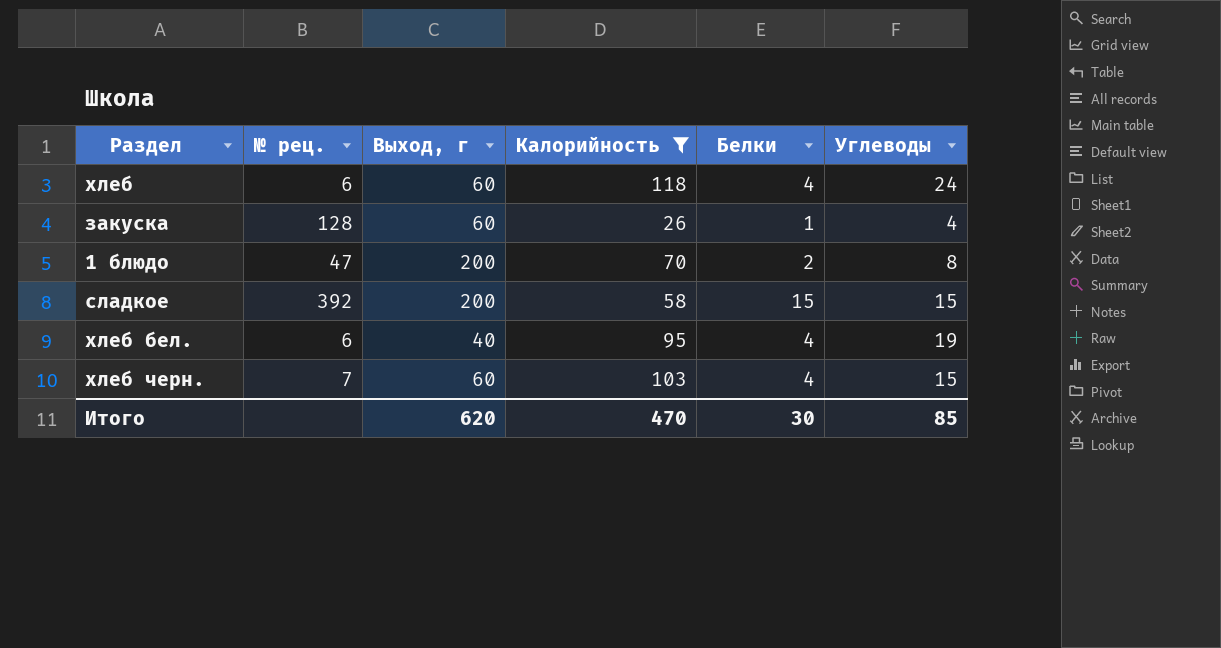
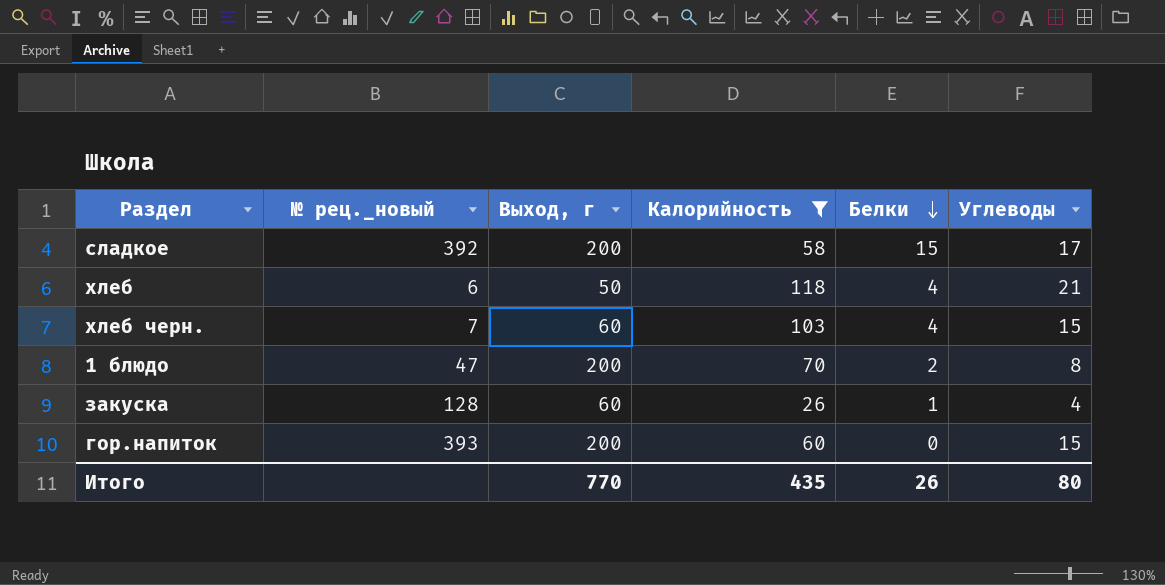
row order: none -> Белки descending
column name: № рец. -> № рец._новый
row хлеб бел.: 6 | 40 | 95 | 4 | 19 -> none
сладкое | Углеводы: 15 -> 17
хлеб | Выход, г: 60 -> 50
хлеб | Углеводы: 24 -> 21
row гор.напиток: none -> 393 | 200 | 60 | 0 | 15
Итого | Выход, г: 620 -> 770
Итого | Калорийность: 470 -> 435
Итого | Белки: 30 -> 26
Итого | Углеводы: 85 -> 80

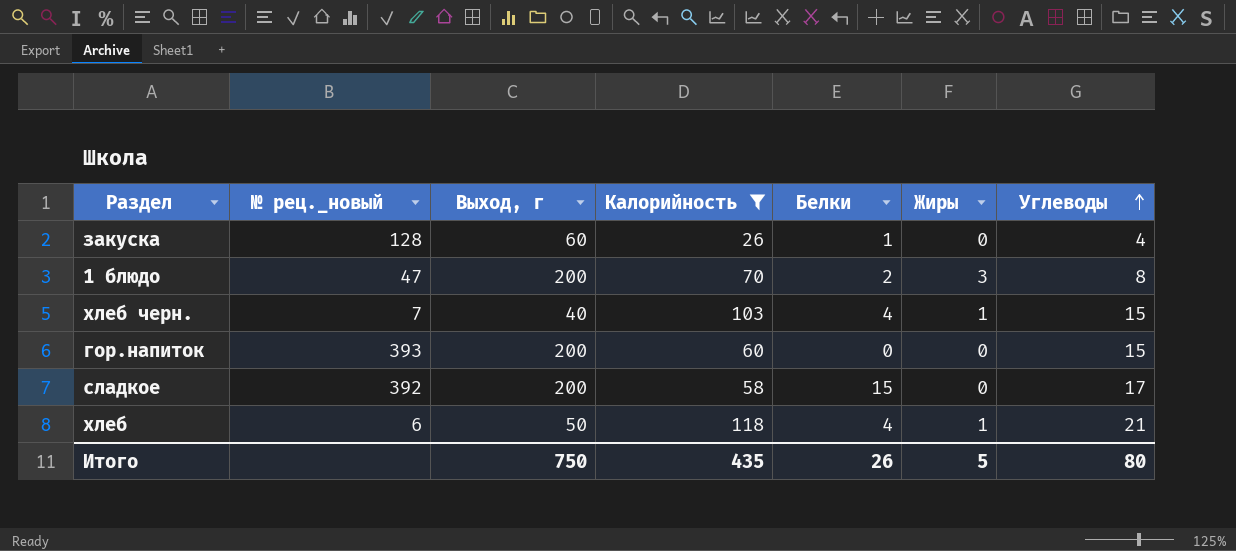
row order: Белки descending -> Углеводы ascending
column Жиры | position: none -> 6
хлеб черн. | Выход, г: 60 -> 40
Итого | Выход, г: 770 -> 750

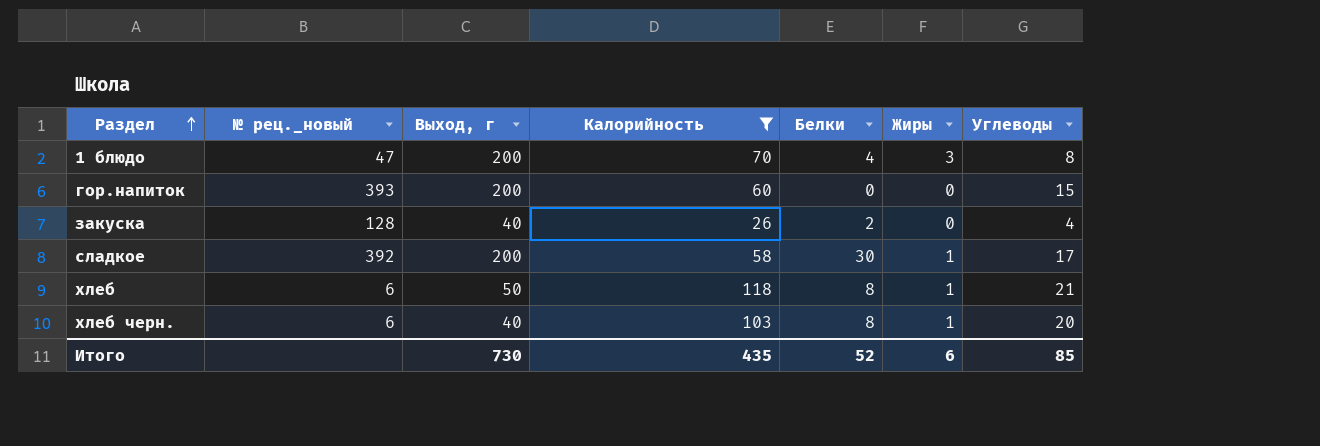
row order: Углеводы ascending -> Раздел ascending
1 блюдо | Белки: 2 -> 4
закуска | Выход, г: 60 -> 40
закуска | Белки: 1 -> 2
сладкое | Белки: 15 -> 30
сладкое | Жиры: 0 -> 1
хлеб | Белки: 4 -> 8
хлеб черн. | № рец._новый: 7 -> 6
хлеб черн. | Белки: 4 -> 8
хлеб черн. | Углеводы: 15 -> 20
Итого | Выход, г: 750 -> 730
Итого | Белки: 26 -> 52
Итого | Жиры: 5 -> 6
Итого | Углеводы: 80 -> 85

